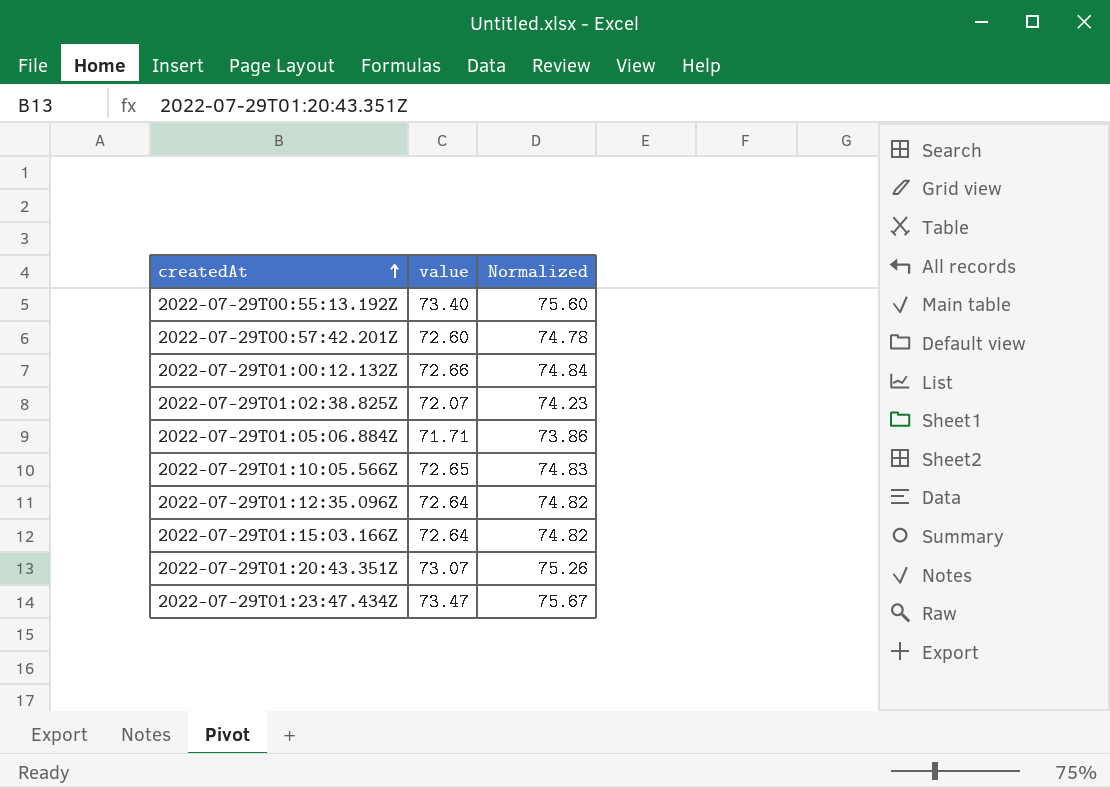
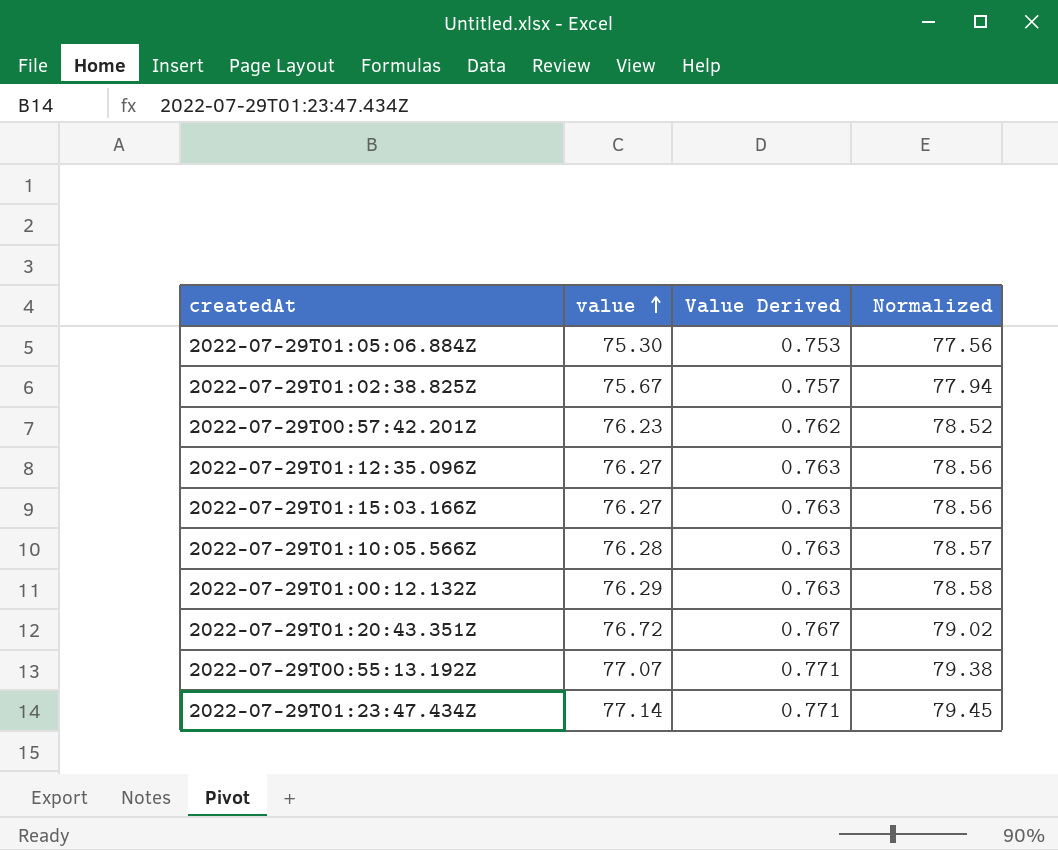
row order: createdAt ascending -> value ascending
column Value Derived | formula: none -> [value] * 0.01
2022-07-29T01:05:06.884Z | value: 71.71 -> 75.30
2022-07-29T01:05:06.884Z | Normalized: 73.86 -> 77.56
2022-07-29T01:02:38.825Z | value: 72.07 -> 75.67
2022-07-29T01:02:38.825Z | Normalized: 74.23 -> 77.94
2022-07-29T00:57:42.201Z | value: 72.60 -> 76.23
2022-07-29T00:57:42.201Z | Normalized: 74.78 -> 78.52
2022-07-29T01:12:35.096Z | value: 72.64 -> 76.27
2022-07-29T01:12:35.096Z | Normalized: 74.82 -> 78.56
2022-07-29T01:15:03.166Z | value: 72.64 -> 76.27
2022-07-29T01:15:03.166Z | Normalized: 74.82 -> 78.56
2022-07-29T01:10:05.566Z | value: 72.65 -> 76.28
2022-07-29T01:10:05.566Z | Normalized: 74.83 -> 78.57
2022-07-29T01:00:12.132Z | value: 72.66 -> 76.29
2022-07-29T01:00:12.132Z | Normalized: 74.84 -> 78.58
2022-07-29T01:20:43.351Z | value: 73.07 -> 76.72
2022-07-29T01:20:43.351Z | Normalized: 75.26 -> 79.02
2022-07-29T00:55:13.192Z | value: 73.40 -> 77.07
2022-07-29T00:55:13.192Z | Normalized: 75.60 -> 79.38
2022-07-29T01:23:47.434Z | value: 73.47 -> 77.14
2022-07-29T01:23:47.434Z | Normalized: 75.67 -> 79.45

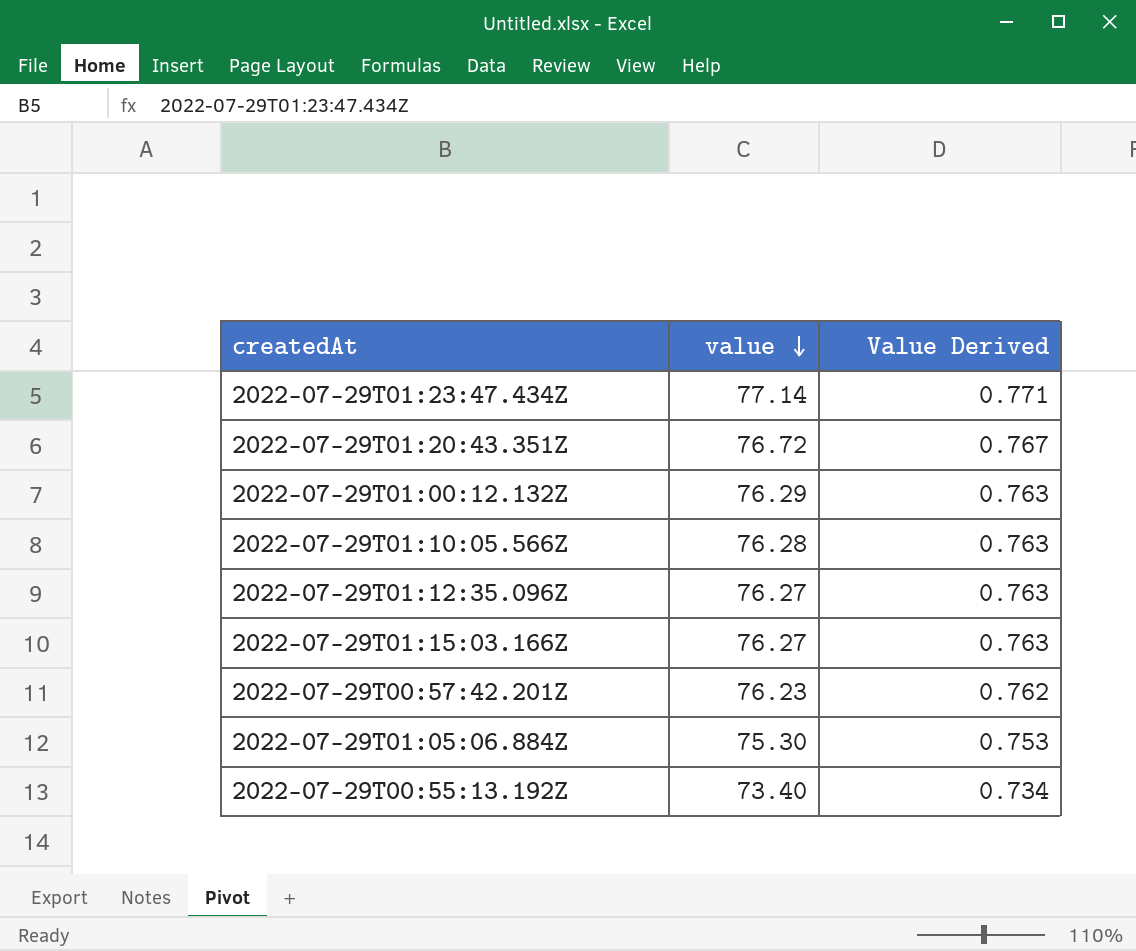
row order: value ascending -> value descending
column Normalized | formula: [value] * 1.03 -> none
row 2022-07-29T01:02:38.825Z: 75.67 | 0.757 | 77.94 -> none
2022-07-29T00:55:13.192Z | value: 77.07 -> 73.40
2022-07-29T00:55:13.192Z | Value Derived: 0.771 -> 0.734

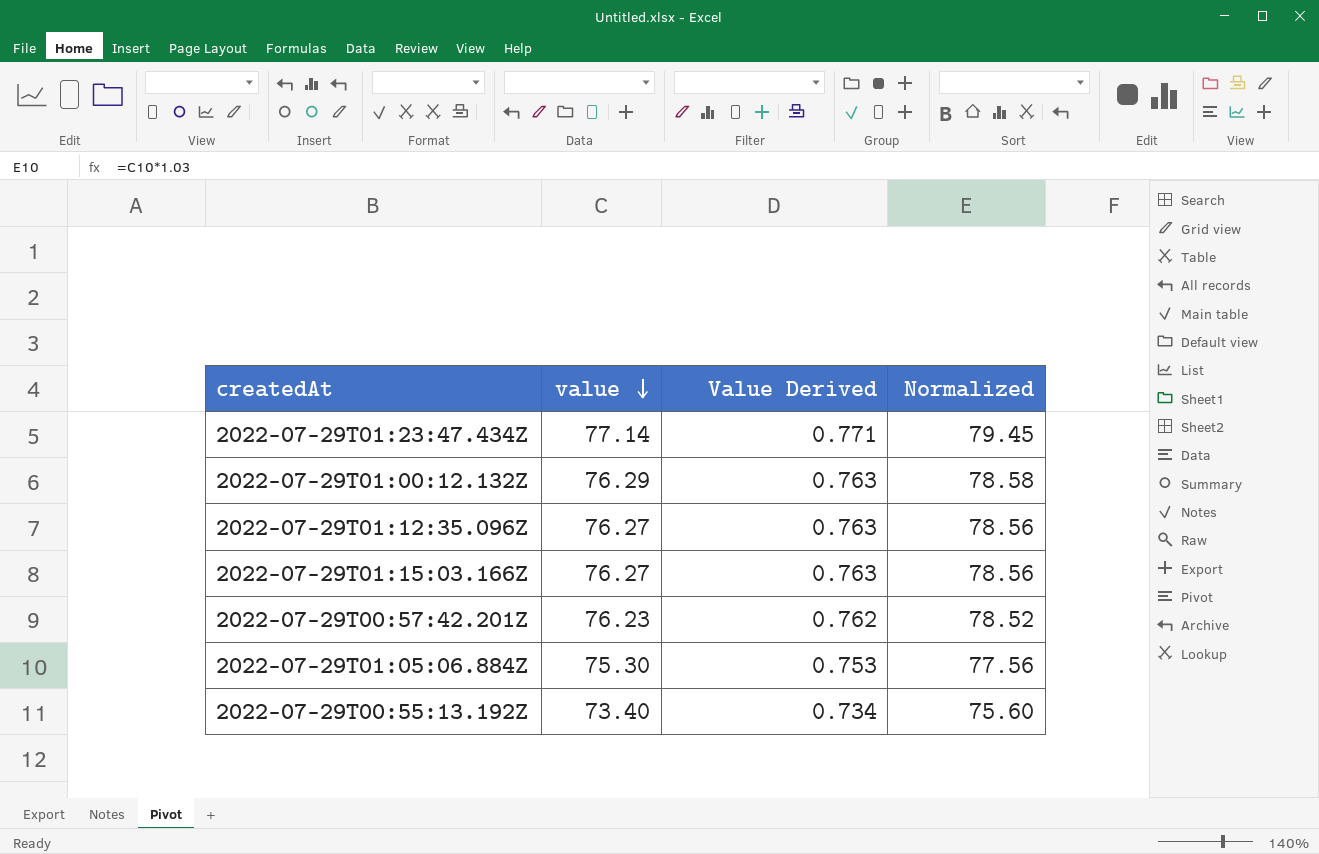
column Normalized | formula: none -> [value] * 1.03
row 2022-07-29T01:20:43.351Z: 76.72 | 0.767 -> none
row 2022-07-29T01:10:05.566Z: 76.28 | 0.763 -> none

